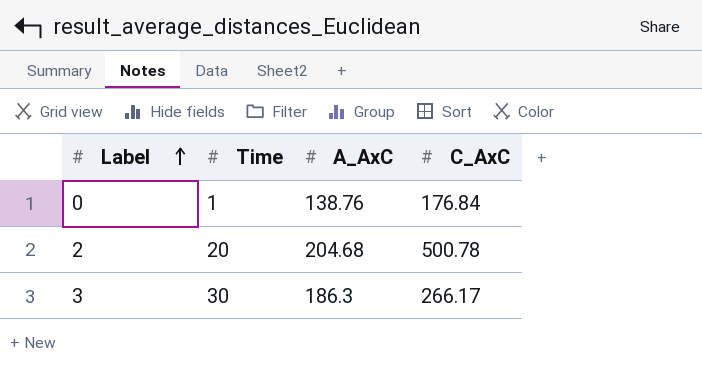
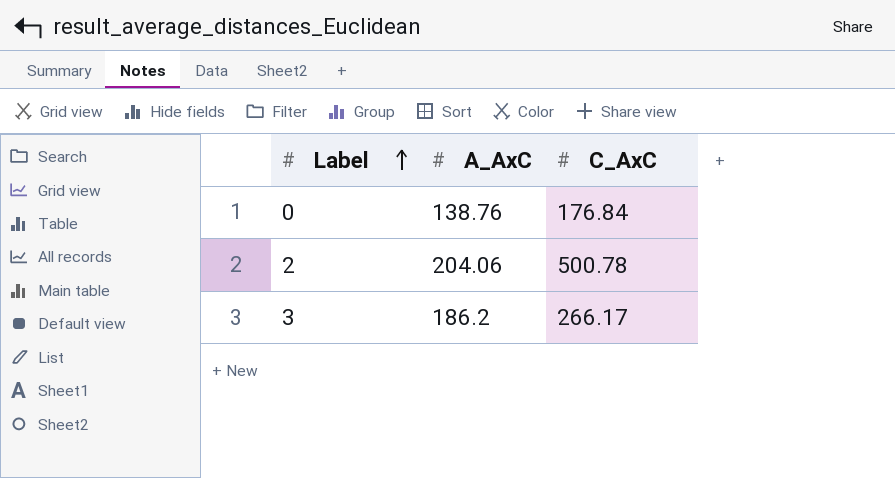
column Time | position: 2 -> none
2 | A_AxC: 204.68 -> 204.06
3 | A_AxC: 186.3 -> 186.2

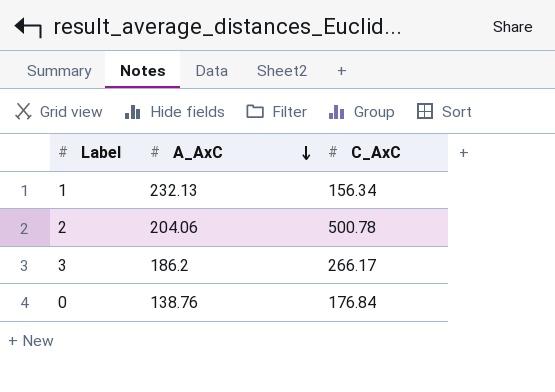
row order: Label ascending -> A_AxC descending
row 1: none -> 232.13 | 156.34

